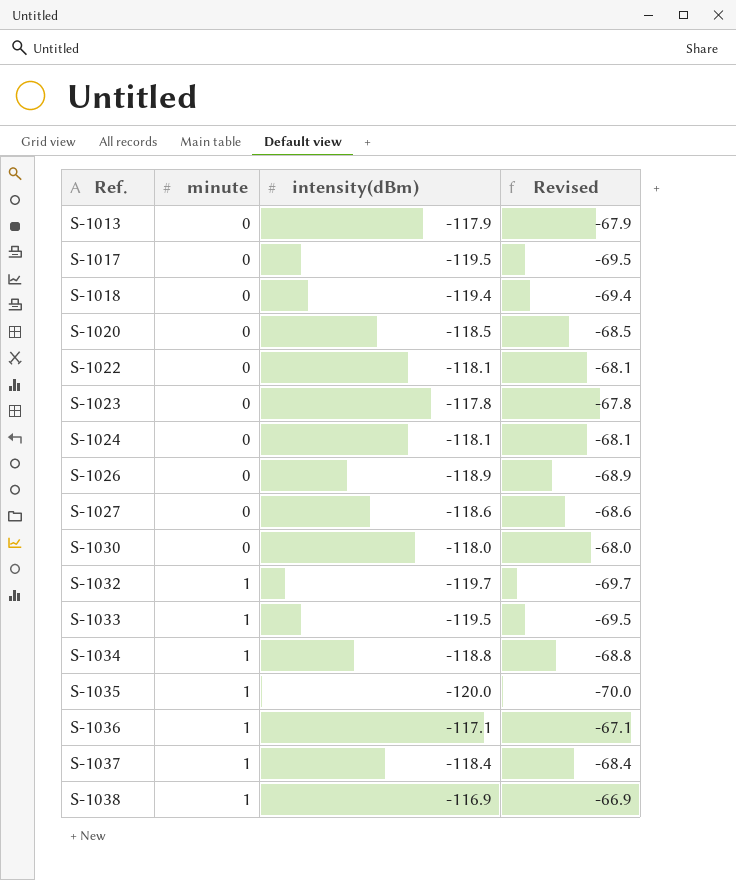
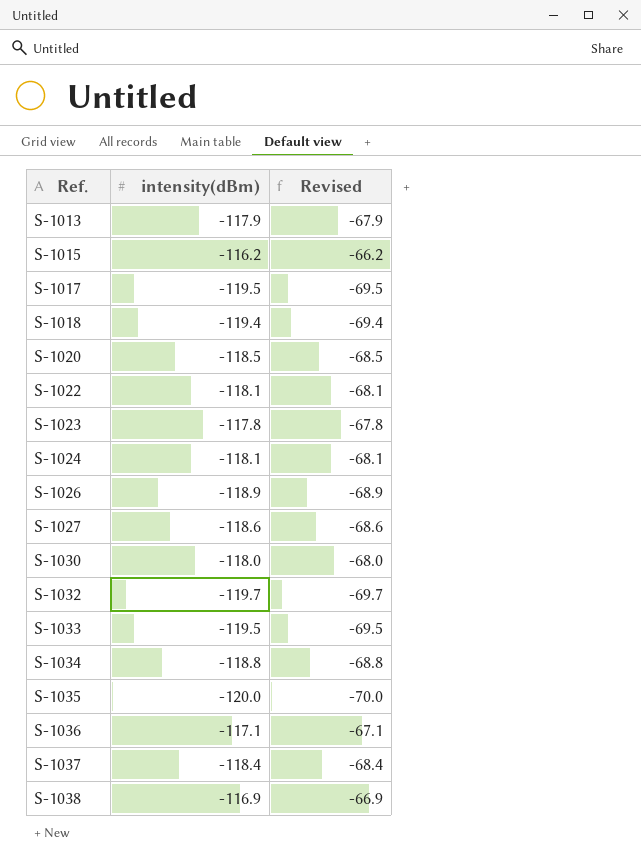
column minute | position: 2 -> none
row S-1015: none -> -116.2 | -66.2

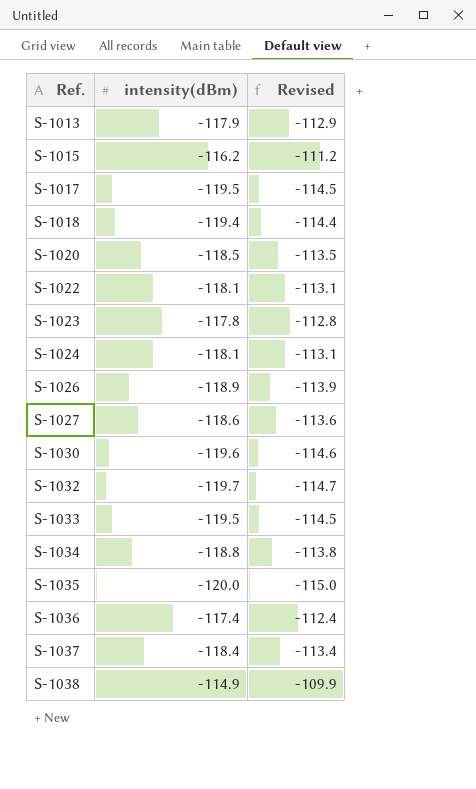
column Revised | formula: [intensity(dBm)] + 50 -> [intensity(dBm)] + 5
S-1030 | intensity(dBm): -118.0 -> -119.6
S-1036 | intensity(dBm): -117.1 -> -117.4
S-1038 | intensity(dBm): -116.9 -> -114.9

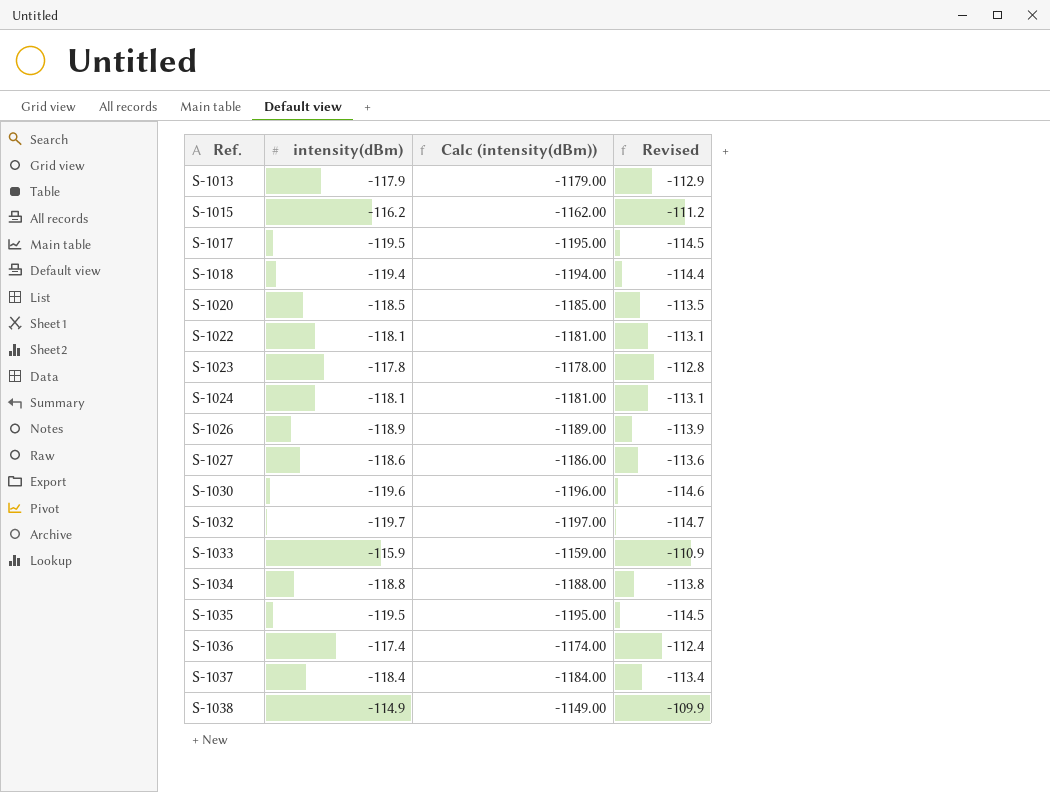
column Calc (intensity(dBm)) | formula: none -> [intensity(dBm)] * 10
S-1033 | intensity(dBm): -119.5 -> -115.9
S-1033 | Revised: -114.5 -> -110.9
S-1035 | intensity(dBm): -120.0 -> -119.5
S-1035 | Revised: -115.0 -> -114.5

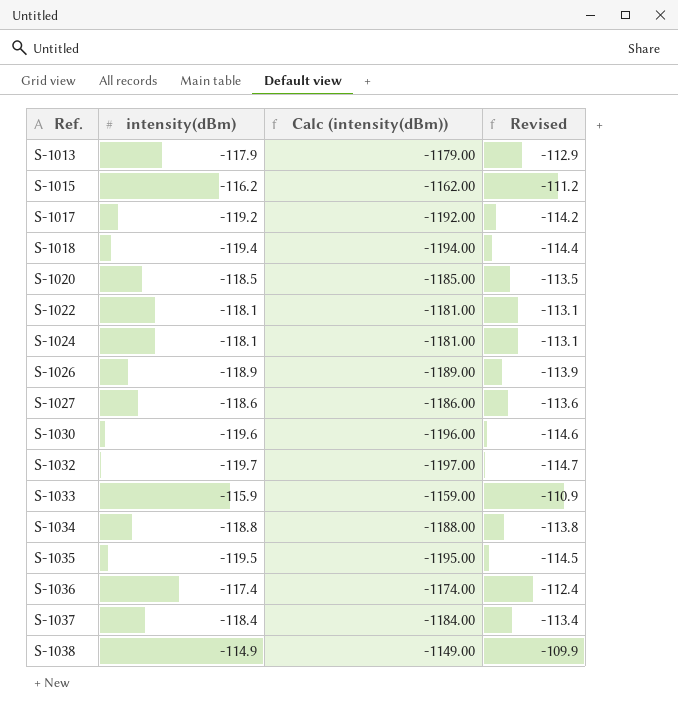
row S-1023: -117.8 | -1178.00 | -112.8 -> none
S-1017 | intensity(dBm): -119.5 -> -119.2
S-1017 | Calc (intensity(dBm)): -1195.00 -> -1192.00
S-1017 | Revised: -114.5 -> -114.2

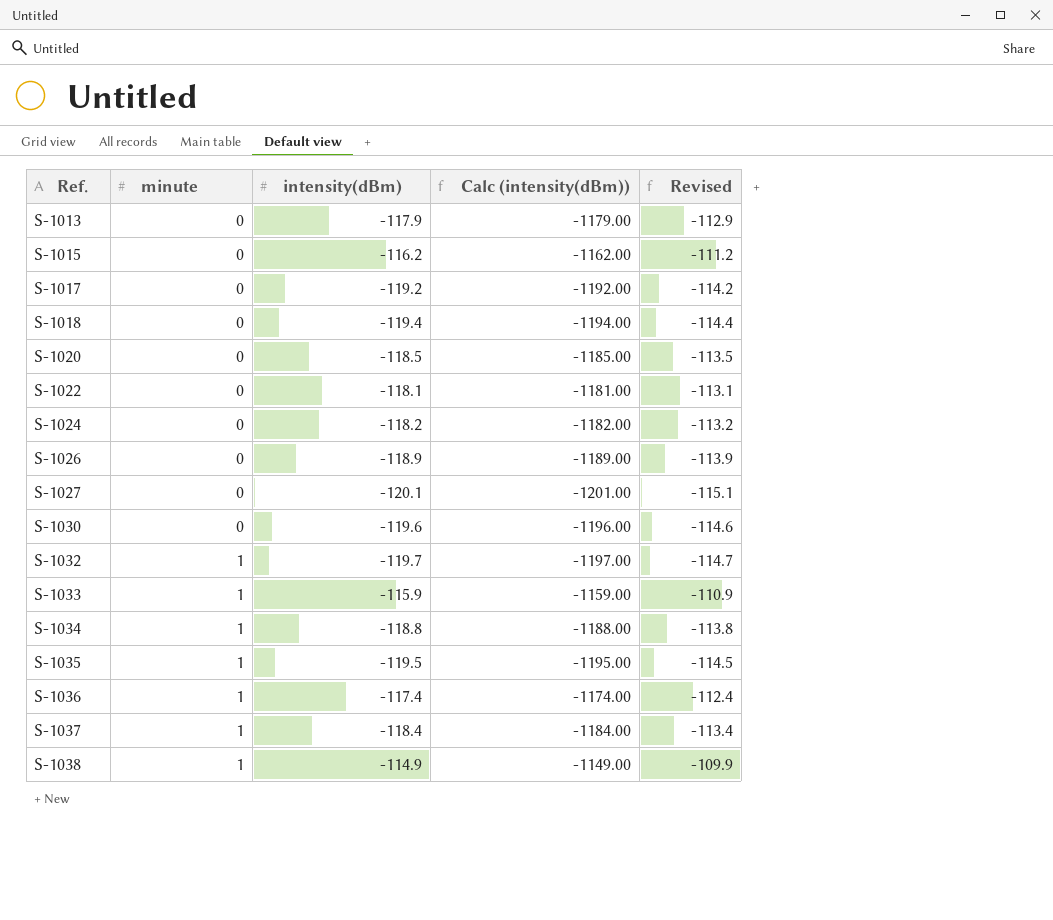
column minute | position: none -> 2
S-1024 | intensity(dBm): -118.1 -> -118.2
S-1024 | Calc (intensity(dBm)): -1181.00 -> -1182.00
S-1024 | Revised: -113.1 -> -113.2
S-1027 | intensity(dBm): -118.6 -> -120.1
S-1027 | Calc (intensity(dBm)): -1186.00 -> -1201.00
S-1027 | Revised: -113.6 -> -115.1

